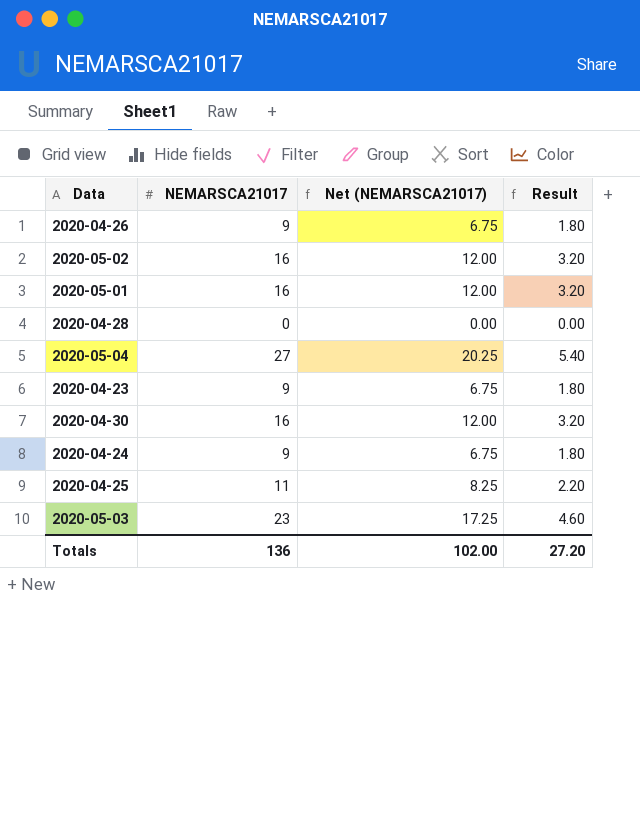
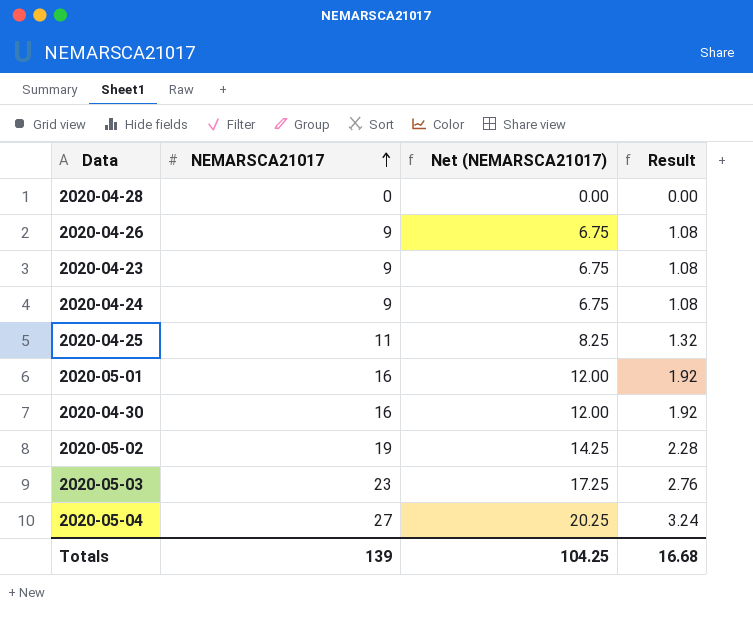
row order: none -> NEMARSCA21017 ascending
column Result | formula: [NEMARSCA21017] * 0.2 -> [NEMARSCA21017] * 0.12
2020-05-02 | NEMARSCA21017: 16 -> 19
2020-05-02 | Net (NEMARSCA21017): 12.00 -> 14.25
Totals | NEMARSCA21017: 136 -> 139
Totals | Net (NEMARSCA21017): 102.00 -> 104.25
Totals | Result: 27.20 -> 16.68

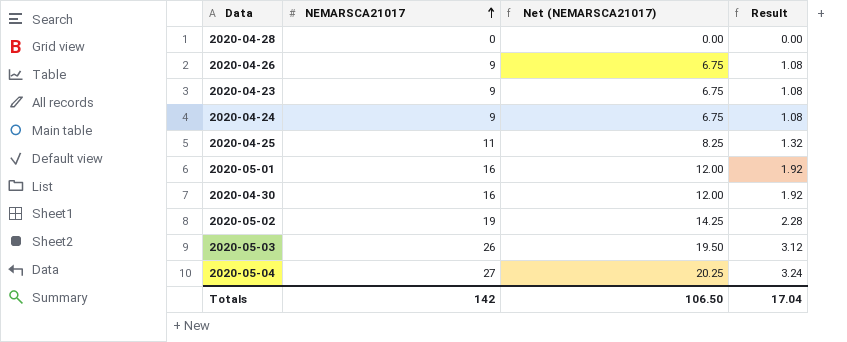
2020-05-03 | NEMARSCA21017: 23 -> 26
2020-05-03 | Net (NEMARSCA21017): 17.25 -> 19.50
2020-05-03 | Result: 2.76 -> 3.12
Totals | NEMARSCA21017: 139 -> 142
Totals | Net (NEMARSCA21017): 104.25 -> 106.50
Totals | Result: 16.68 -> 17.04

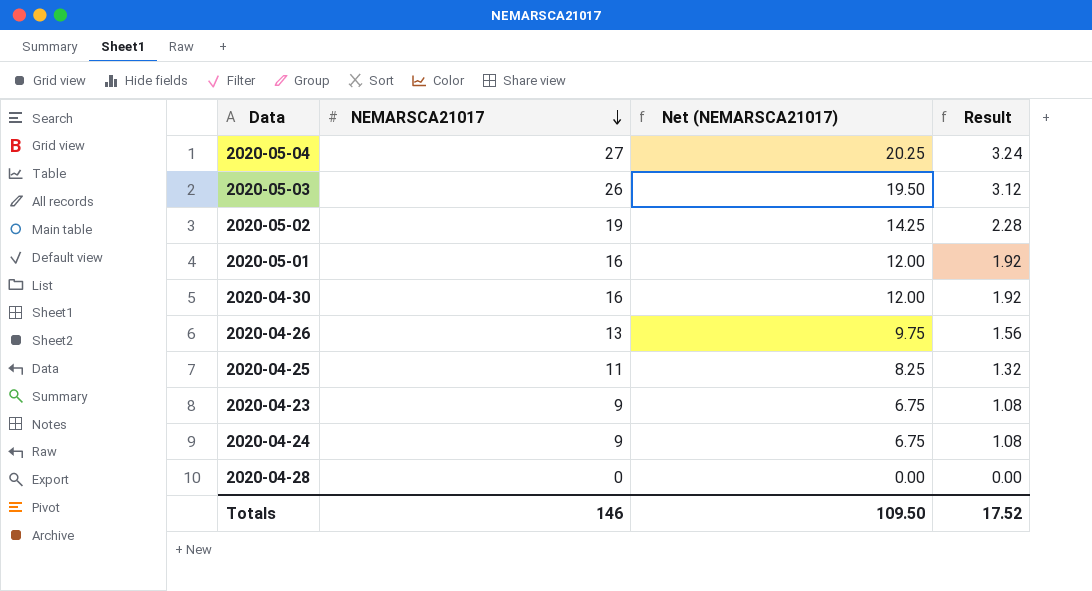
row order: NEMARSCA21017 ascending -> NEMARSCA21017 descending
2020-04-26 | NEMARSCA21017: 9 -> 13
2020-04-26 | Net (NEMARSCA21017): 6.75 -> 9.75
2020-04-26 | Result: 1.08 -> 1.56
Totals | NEMARSCA21017: 142 -> 146
Totals | Net (NEMARSCA21017): 106.50 -> 109.50
Totals | Result: 17.04 -> 17.52

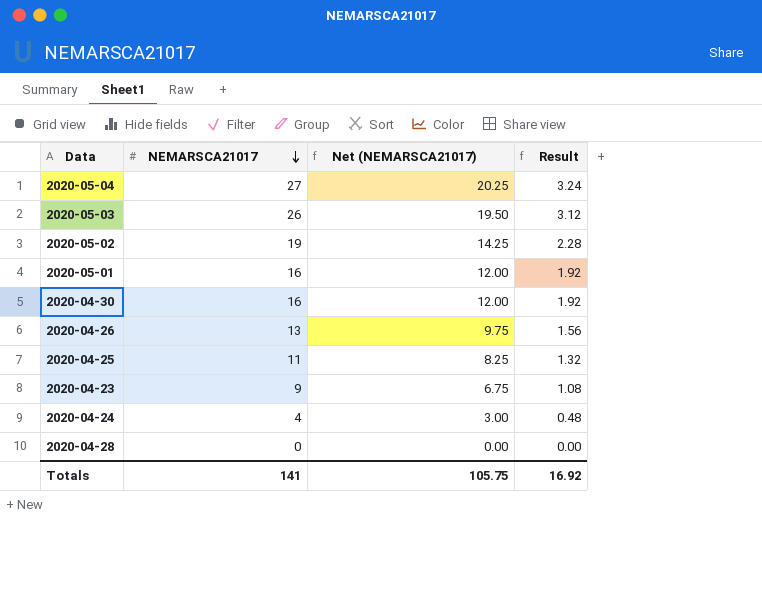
2020-04-24 | NEMARSCA21017: 9 -> 4
2020-04-24 | Net (NEMARSCA21017): 6.75 -> 3.00
2020-04-24 | Result: 1.08 -> 0.48
Totals | NEMARSCA21017: 146 -> 141
Totals | Net (NEMARSCA21017): 109.50 -> 105.75
Totals | Result: 17.52 -> 16.92

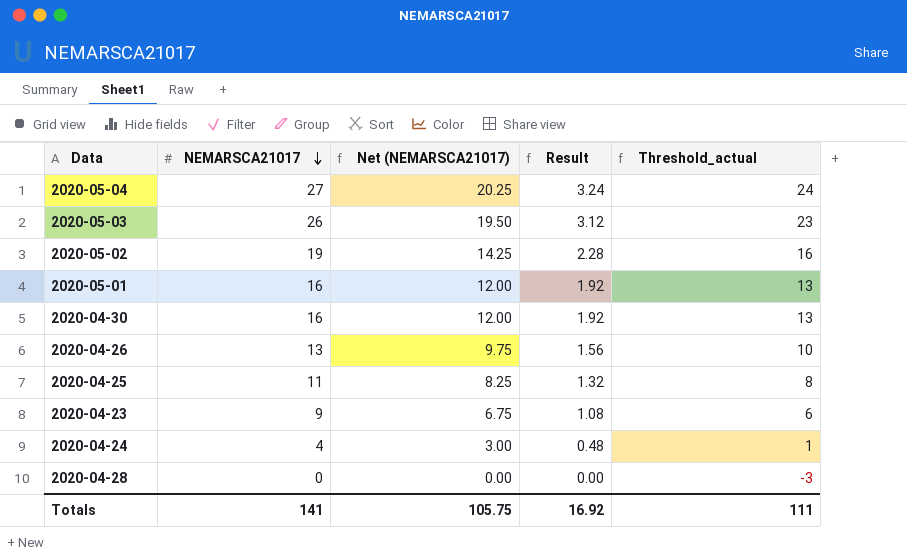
column Threshold_actual | formula: none -> [NEMARSCA21017] - 3

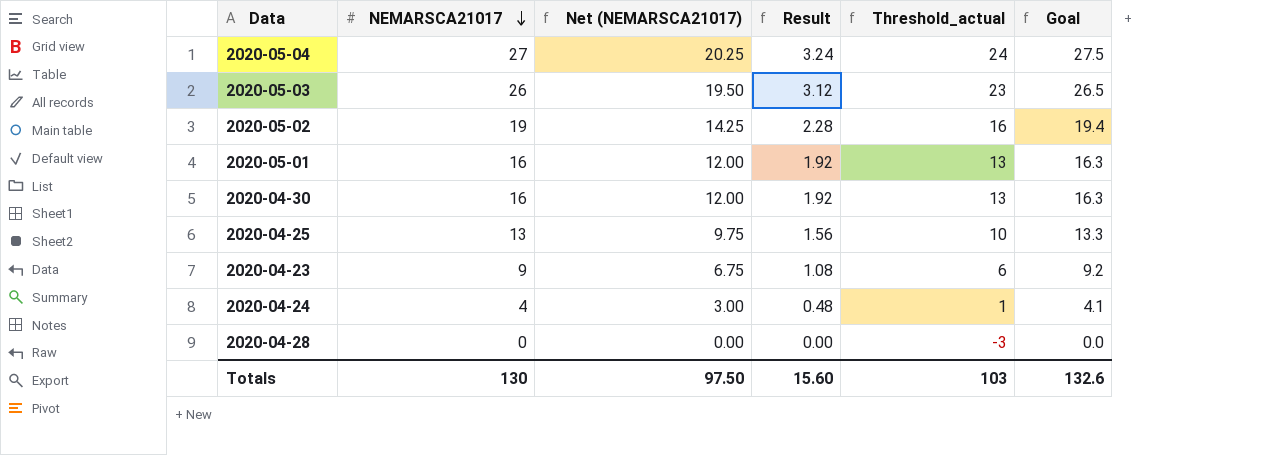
column Goal | formula: none -> [NEMARSCA21017] * 1.02
row 2020-04-26: 13 | 9.75 | 1.56 | 10 -> none
2020-04-25 | NEMARSCA21017: 11 -> 13
2020-04-25 | Net (NEMARSCA21017): 8.25 -> 9.75
2020-04-25 | Result: 1.32 -> 1.56
2020-04-25 | Threshold_actual: 8 -> 10
Totals | NEMARSCA21017: 141 -> 130
Totals | Net (NEMARSCA21017): 105.75 -> 97.50
Totals | Result: 16.92 -> 15.60
Totals | Threshold_actual: 111 -> 103

